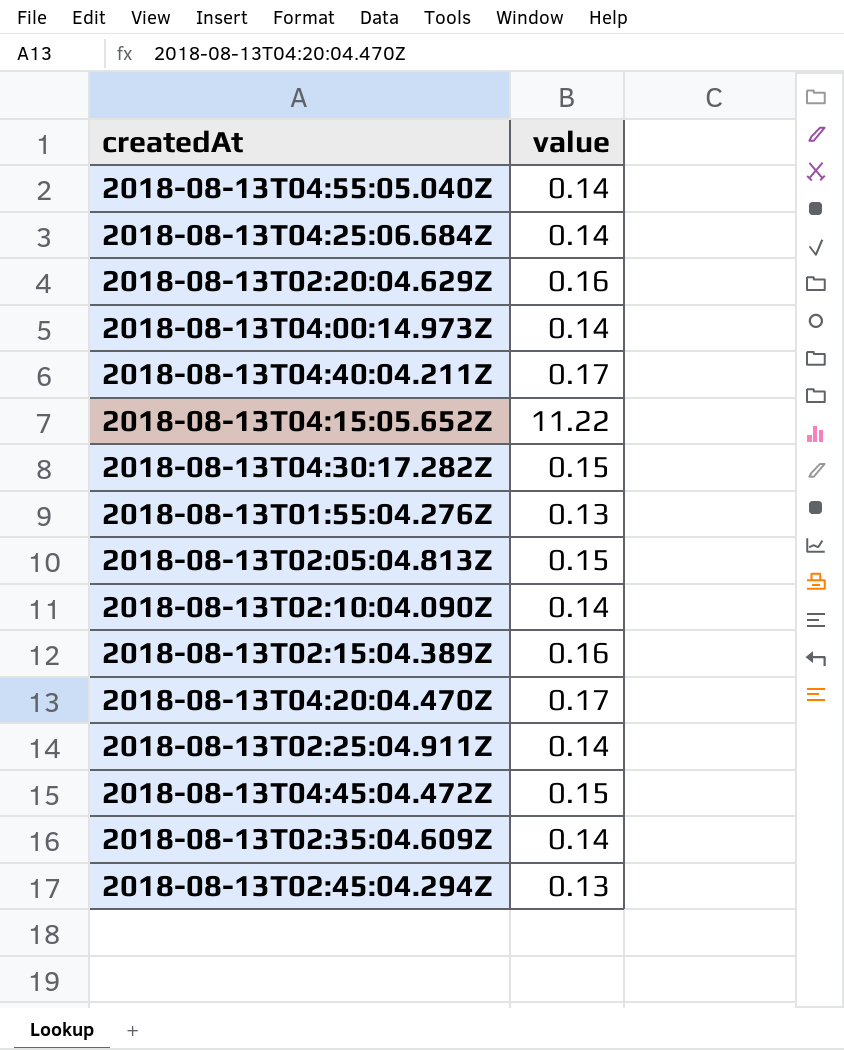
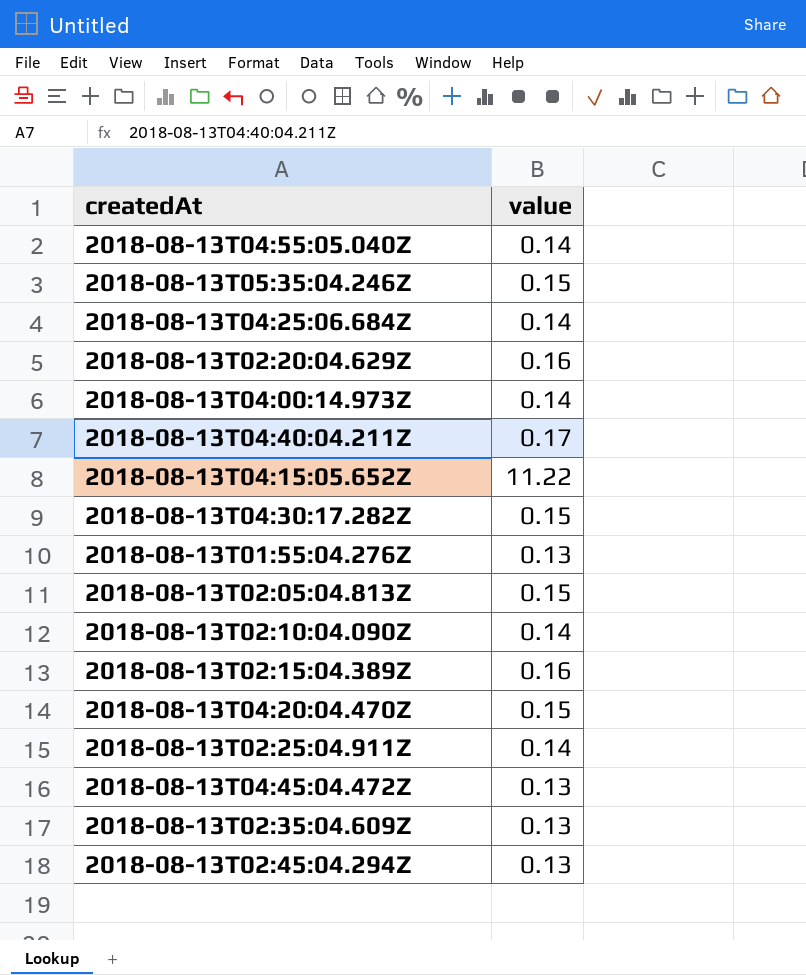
row 2018-08-13T05:35:04.246Z: none -> 0.15
2018-08-13T04:20:04.470Z | value: 0.17 -> 0.15
2018-08-13T04:45:04.472Z | value: 0.15 -> 0.13
2018-08-13T02:35:04.609Z | value: 0.14 -> 0.13

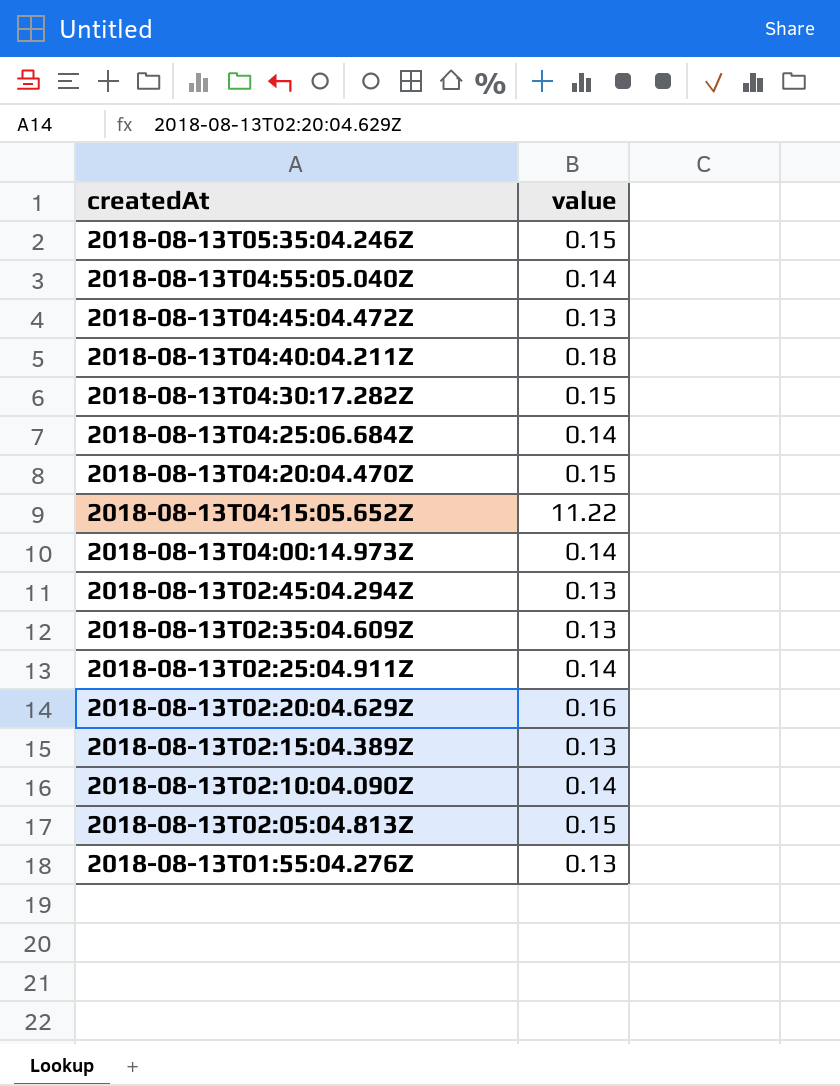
row order: none -> createdAt descending
2018-08-13T04:40:04.211Z | value: 0.17 -> 0.18
2018-08-13T02:15:04.389Z | value: 0.16 -> 0.13

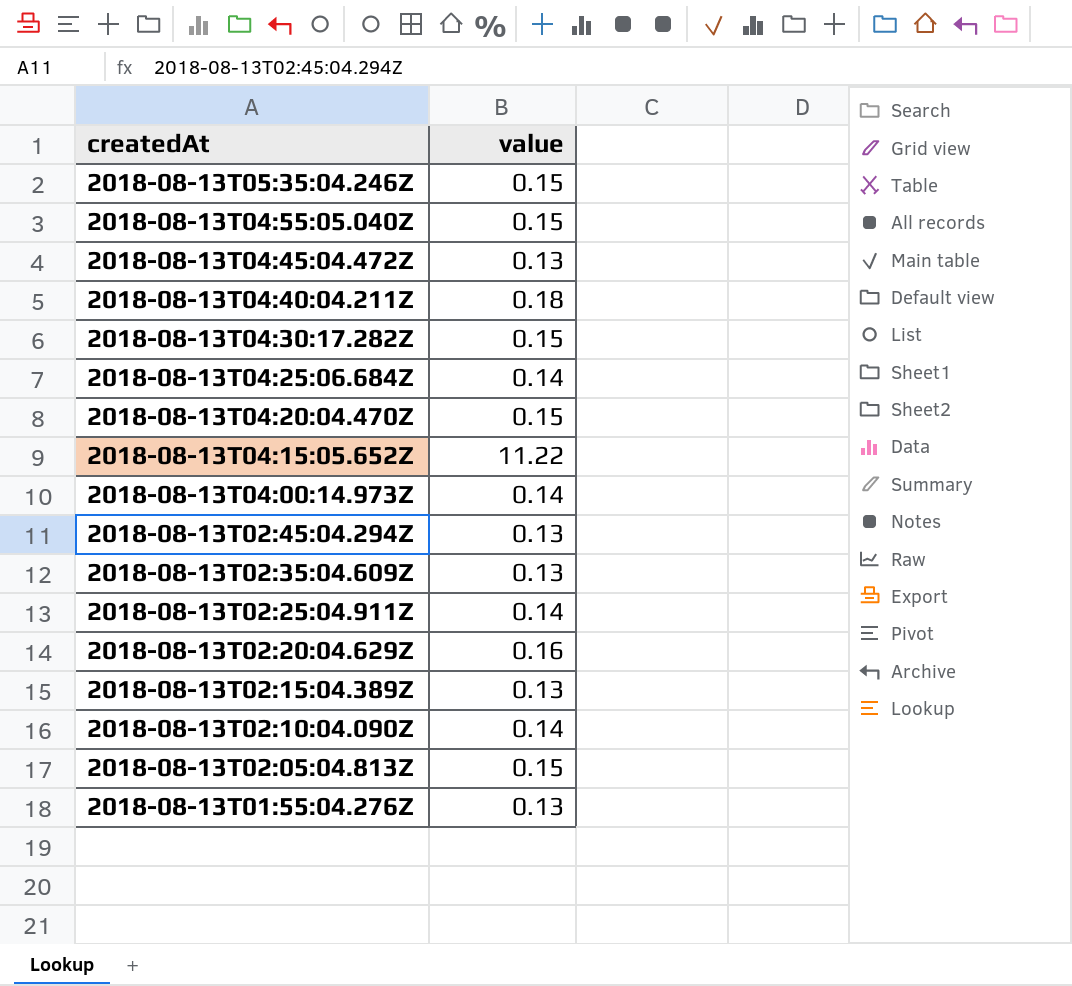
2018-08-13T04:55:05.040Z | value: 0.14 -> 0.15

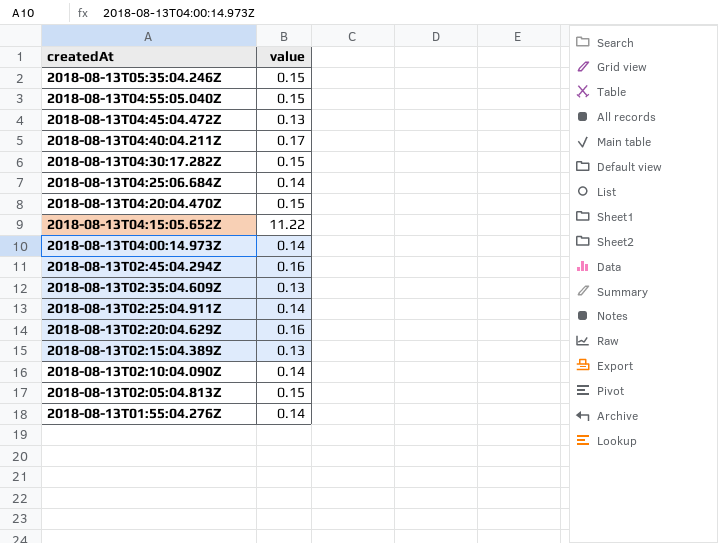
2018-08-13T04:40:04.211Z | value: 0.18 -> 0.17
2018-08-13T02:45:04.294Z | value: 0.13 -> 0.16
2018-08-13T01:55:04.276Z | value: 0.13 -> 0.14

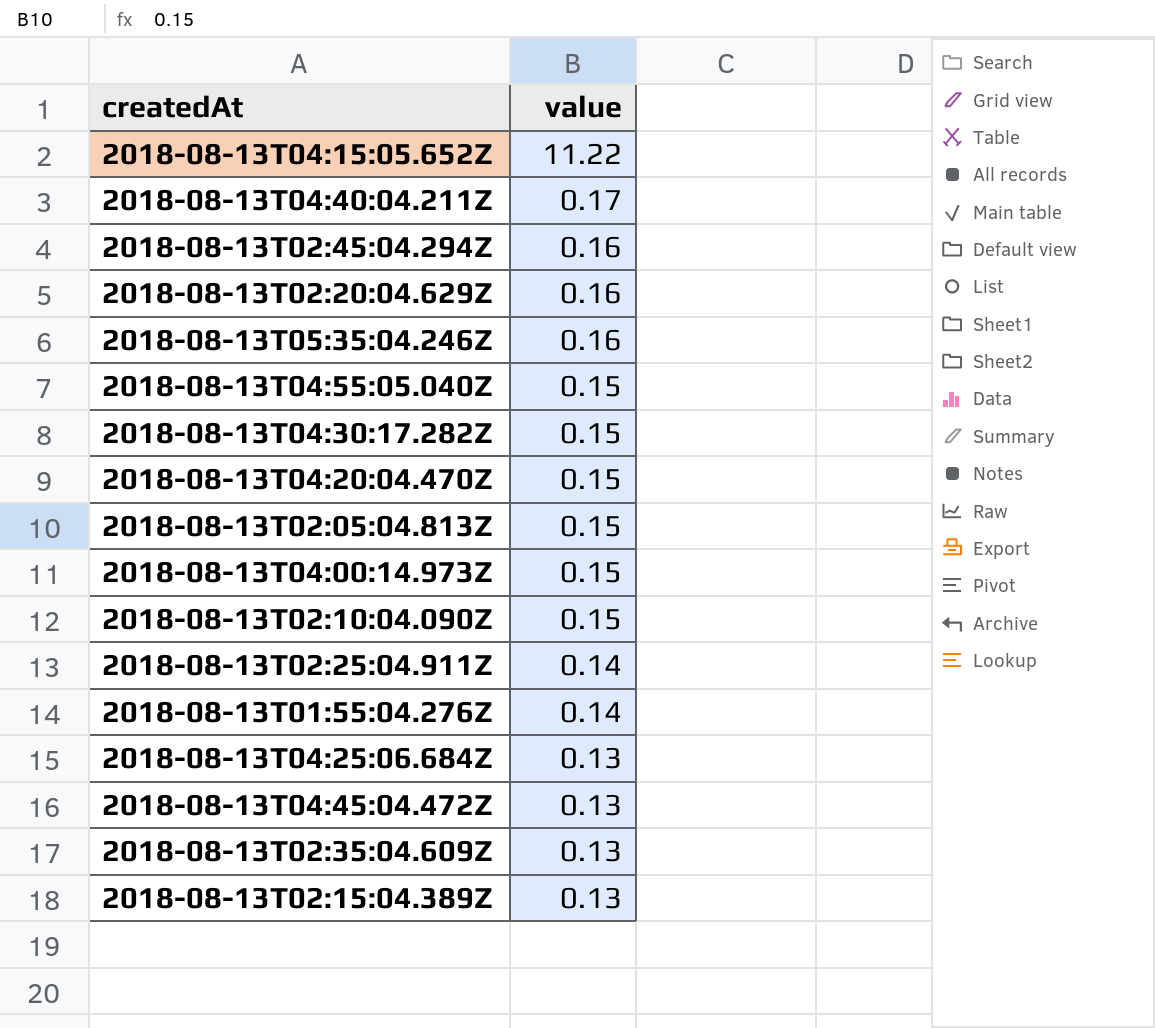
row order: createdAt descending -> value descending
2018-08-13T05:35:04.246Z | value: 0.15 -> 0.16
2018-08-13T04:00:14.973Z | value: 0.14 -> 0.15
2018-08-13T02:10:04.090Z | value: 0.14 -> 0.15
2018-08-13T04:25:06.684Z | value: 0.14 -> 0.13

